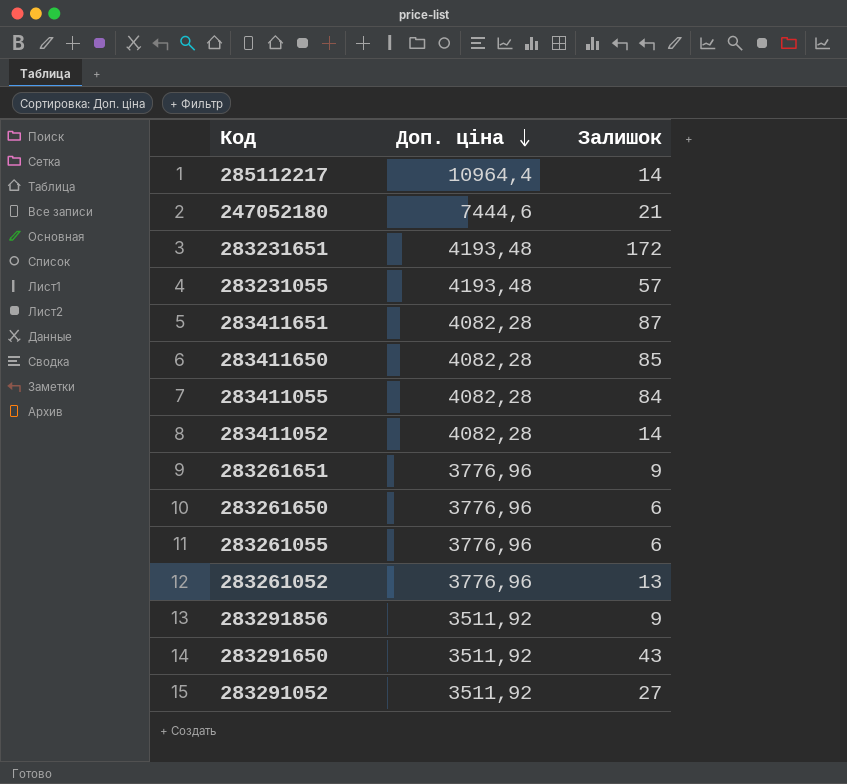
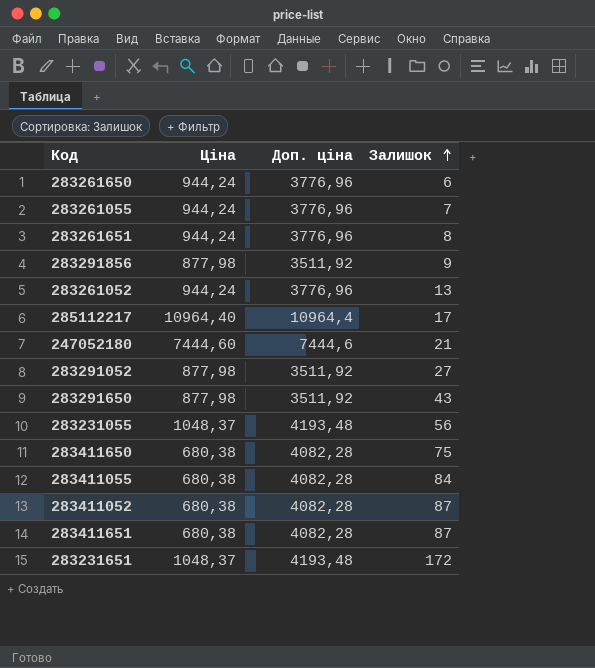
row order: Доп. ціна descending -> Залишок ascending
column Ціна | position: none -> 2
283261055 | Залишок: 6 -> 7
283261651 | Залишок: 9 -> 8
285112217 | Залишок: 14 -> 17
283231055 | Залишок: 57 -> 56
283411650 | Залишок: 85 -> 75
283411052 | Залишок: 14 -> 87

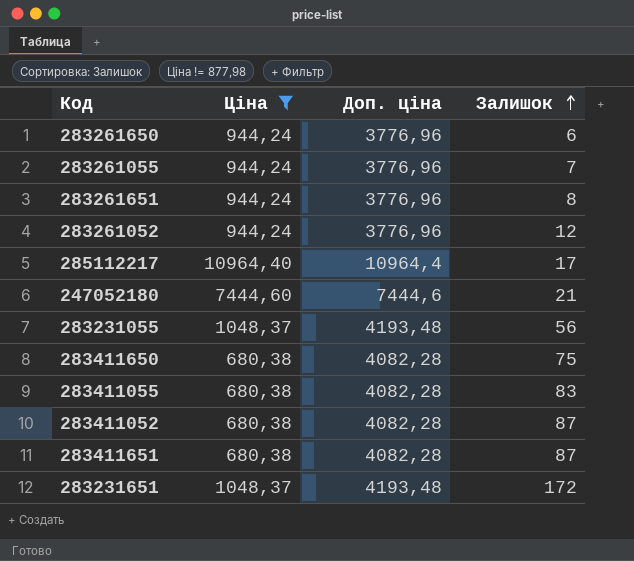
filter: none -> Ціна != 877,98
283261052 | Залишок: 13 -> 12
283411055 | Залишок: 84 -> 83

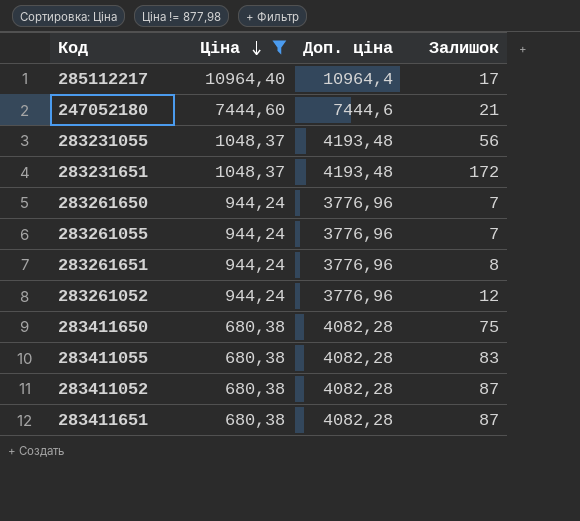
row order: Залишок ascending -> Ціна descending
283261650 | Залишок: 6 -> 7

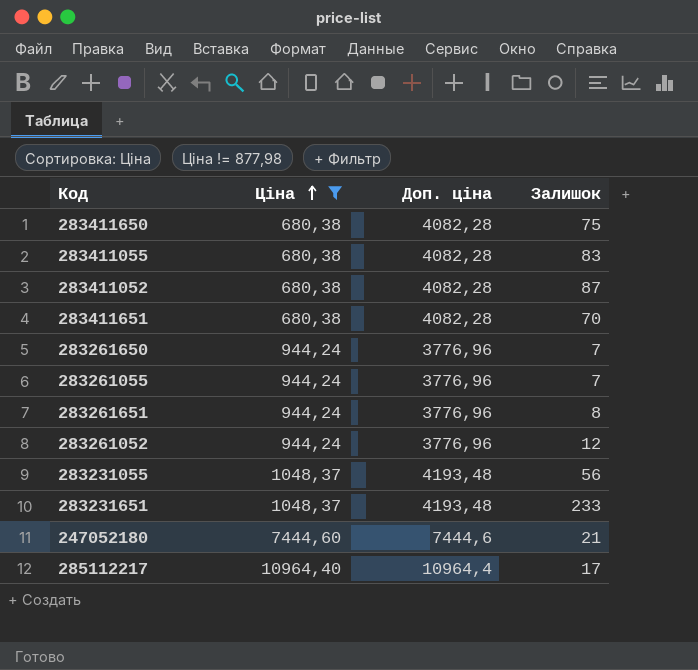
row order: Ціна descending -> Ціна ascending
283411651 | Залишок: 87 -> 70
283231651 | Залишок: 172 -> 233

